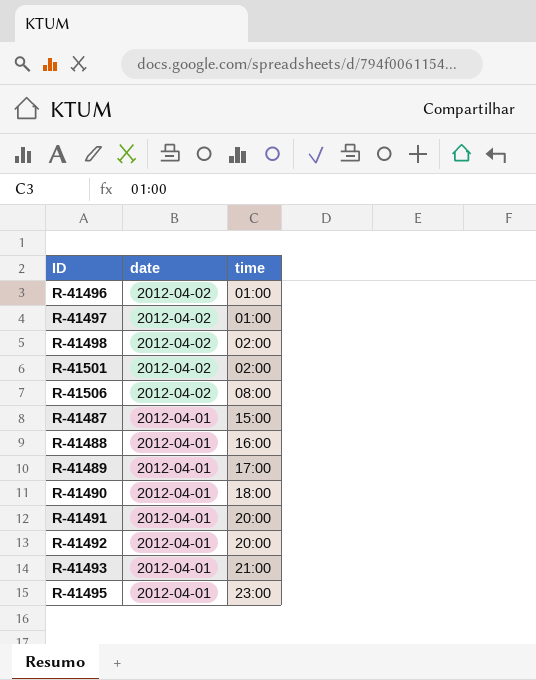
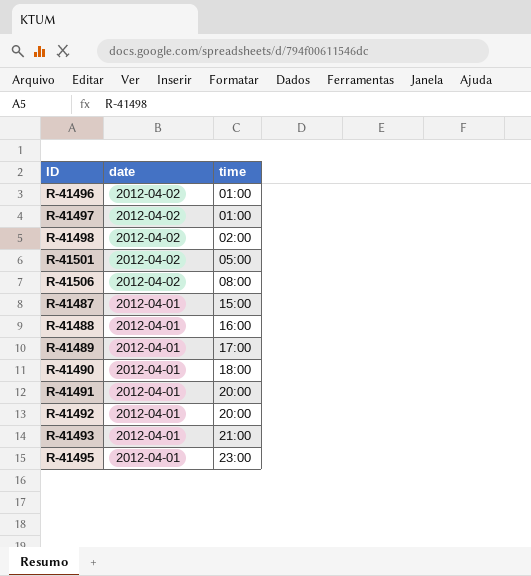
R-41501 | time: 02:00 -> 05:00

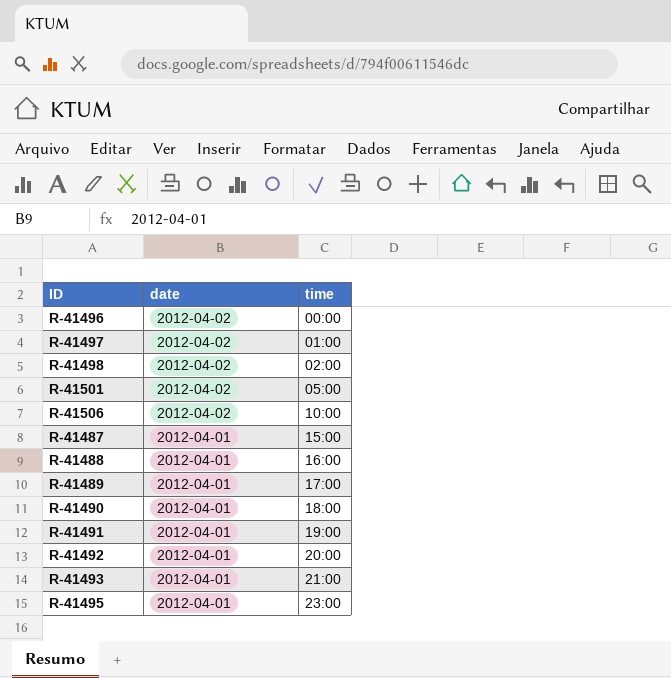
R-41496 | time: 01:00 -> 00:00
R-41506 | time: 08:00 -> 10:00
R-41491 | time: 20:00 -> 19:00

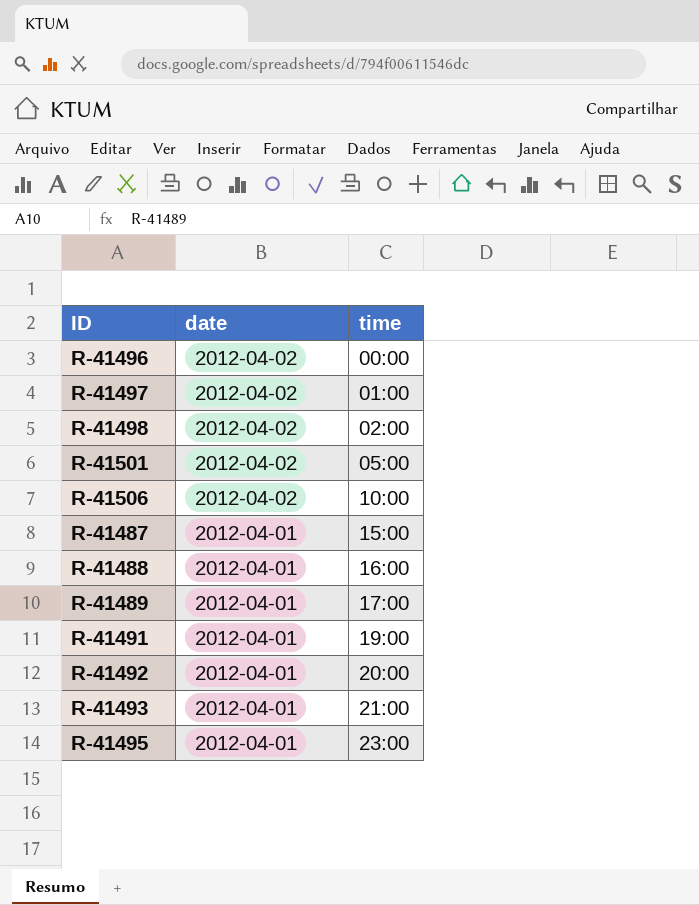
row R-41490: 2012-04-01 | 18:00 -> none

